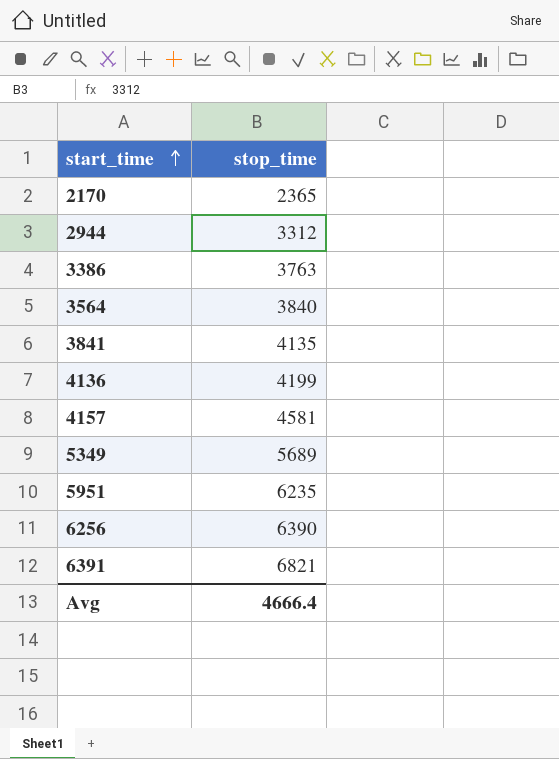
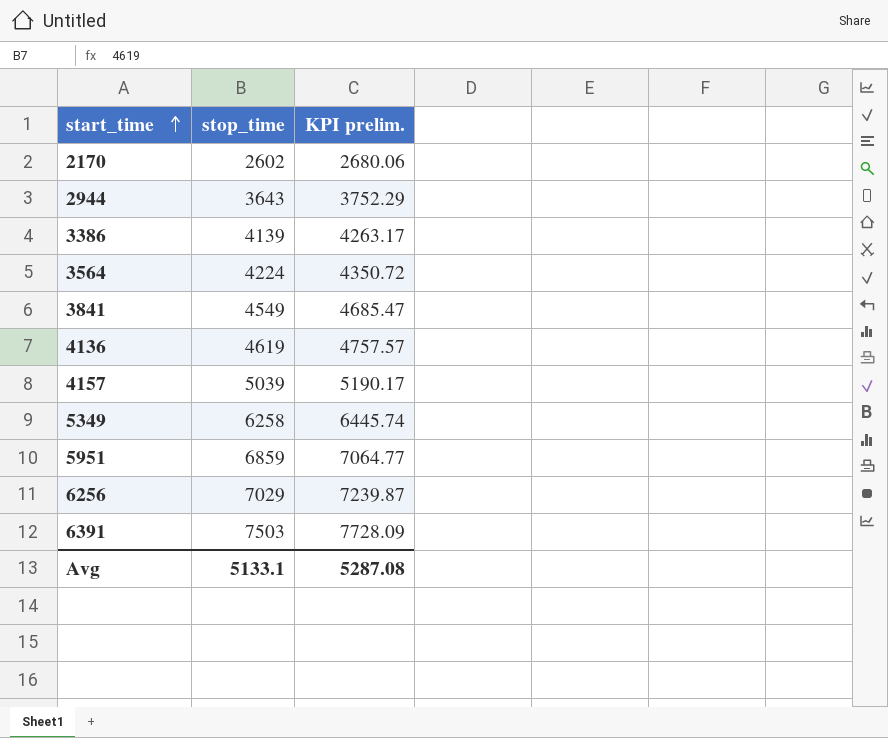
column KPI prelim. | formula: none -> [stop_time] * 1.03
2170 | stop_time: 2365 -> 2602
2944 | stop_time: 3312 -> 3643
3386 | stop_time: 3763 -> 4139
3564 | stop_time: 3840 -> 4224
3841 | stop_time: 4135 -> 4549
4136 | stop_time: 4199 -> 4619
4157 | stop_time: 4581 -> 5039
5349 | stop_time: 5689 -> 6258
5951 | stop_time: 6235 -> 6859
6256 | stop_time: 6390 -> 7029
6391 | stop_time: 6821 -> 7503
Avg | stop_time: 4666.4 -> 5133.1

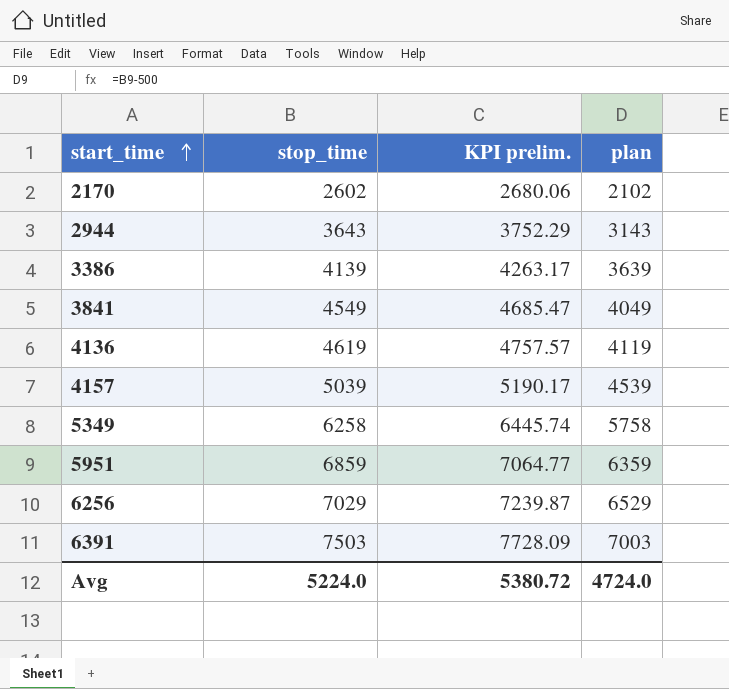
column plan | formula: none -> [stop_time] - 500
row 3564: 4224 | 4350.72 -> none
Avg | stop_time: 5133.1 -> 5224.0
Avg | KPI prelim.: 5287.08 -> 5380.72

